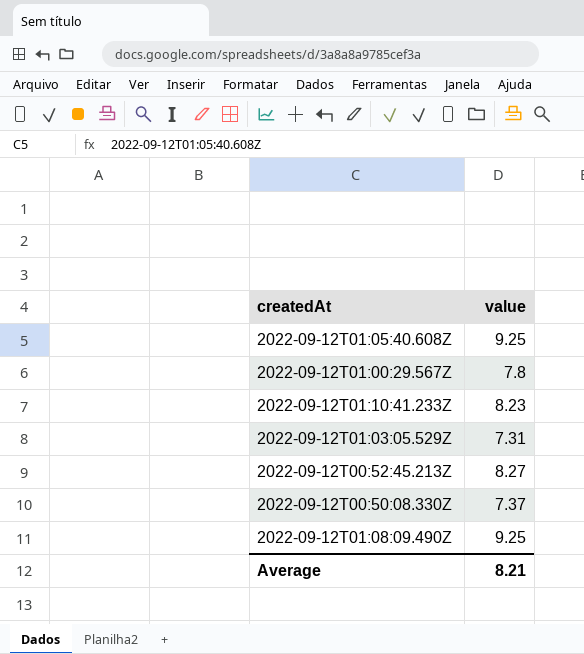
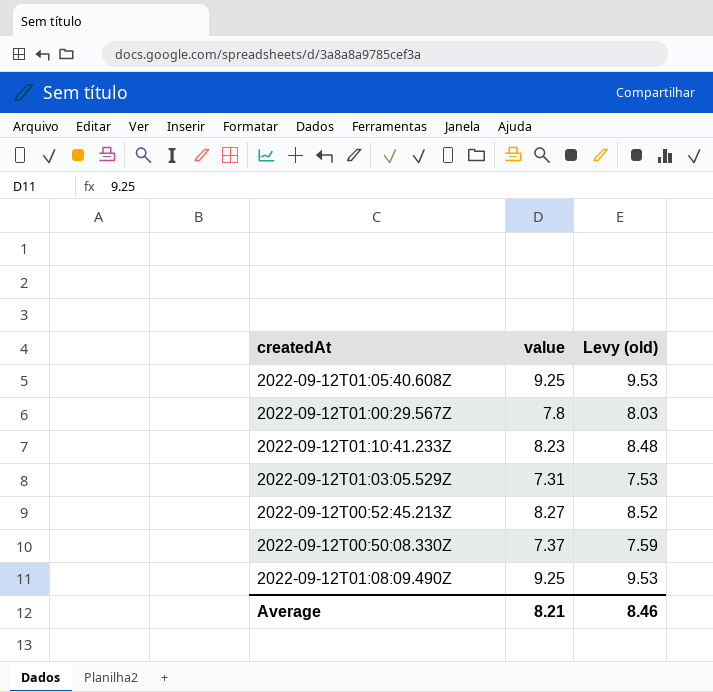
column Levy (old) | formula: none -> [value] * 1.03

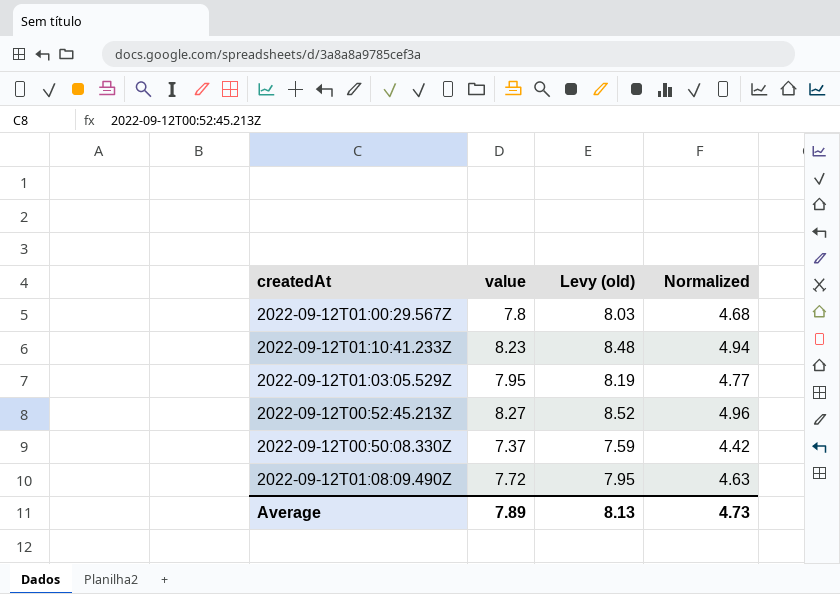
column Normalized | formula: none -> [value] * 0.6
row 2022-09-12T01:05:40.608Z: 9.25 | 9.53 -> none
2022-09-12T01:03:05.529Z | value: 7.31 -> 7.95
2022-09-12T01:03:05.529Z | Levy (old): 7.53 -> 8.19
2022-09-12T01:08:09.490Z | value: 9.25 -> 7.72
2022-09-12T01:08:09.490Z | Levy (old): 9.53 -> 7.95
Average | value: 8.21 -> 7.89
Average | Levy (old): 8.46 -> 8.13

